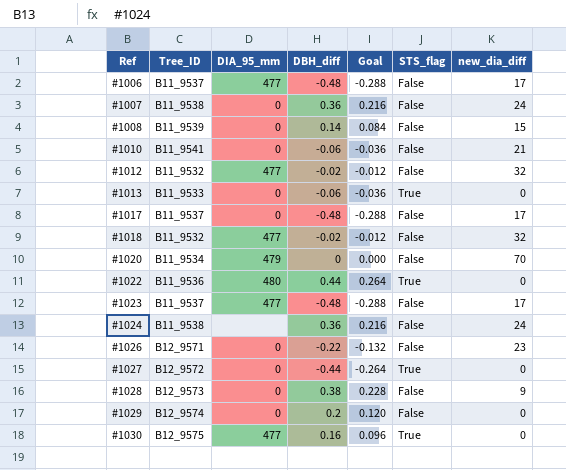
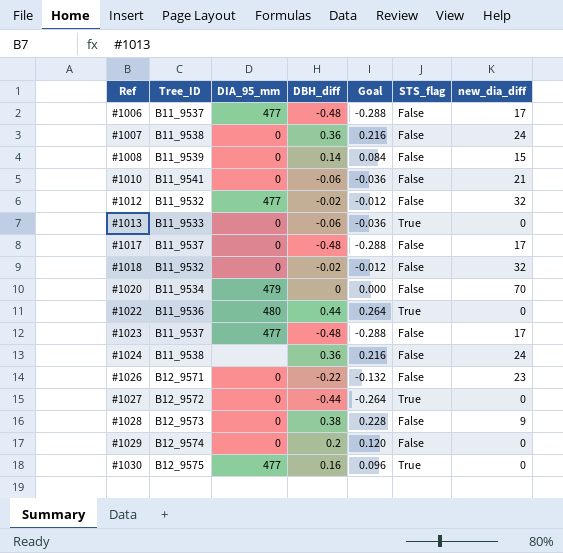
#1018 | DIA_95_mm: 477 -> 0

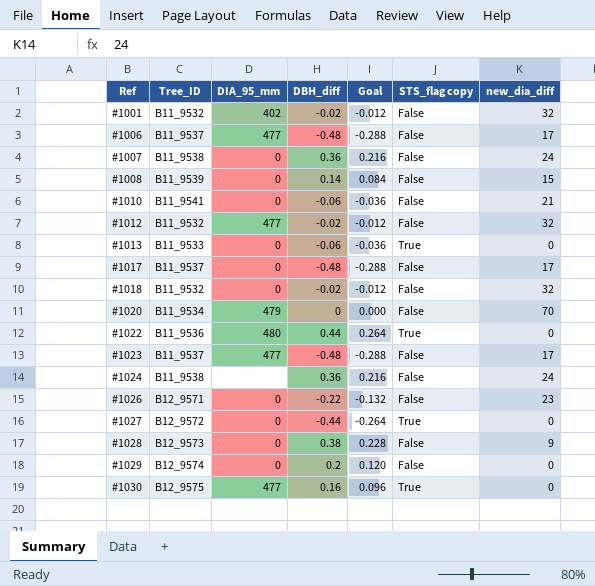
column name: STS_flag -> STS_flag copy
row #1001: none -> B11_9532 | 402 | -0.02 | -0.012 | False | 32

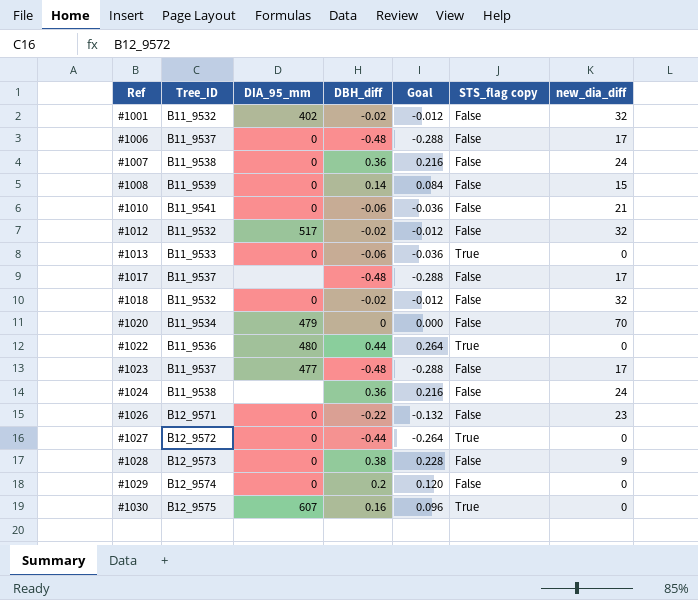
#1006 | DIA_95_mm: 477 -> 0
#1012 | DIA_95_mm: 477 -> 517
#1017 | DIA_95_mm: 0 -> none
#1030 | DIA_95_mm: 477 -> 607

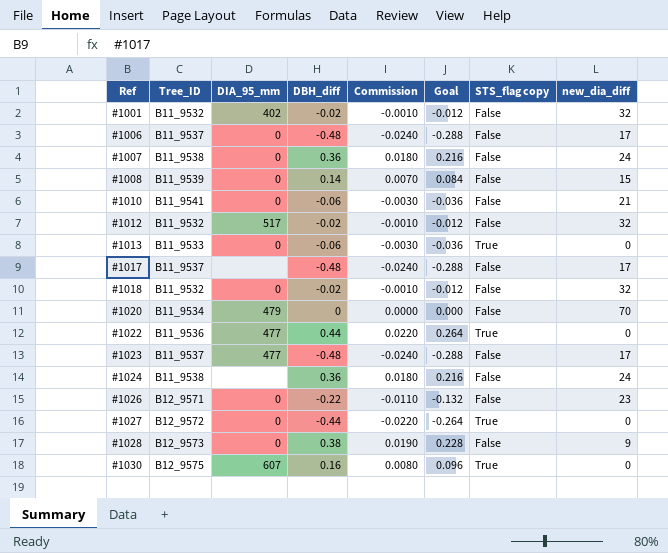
column Commission | formula: none -> [DBH_diff] * 0.05
row #1029: B12_9574 | 0 | 0.2 | 0.120 | False | 0 -> none
#1022 | DIA_95_mm: 480 -> 477

